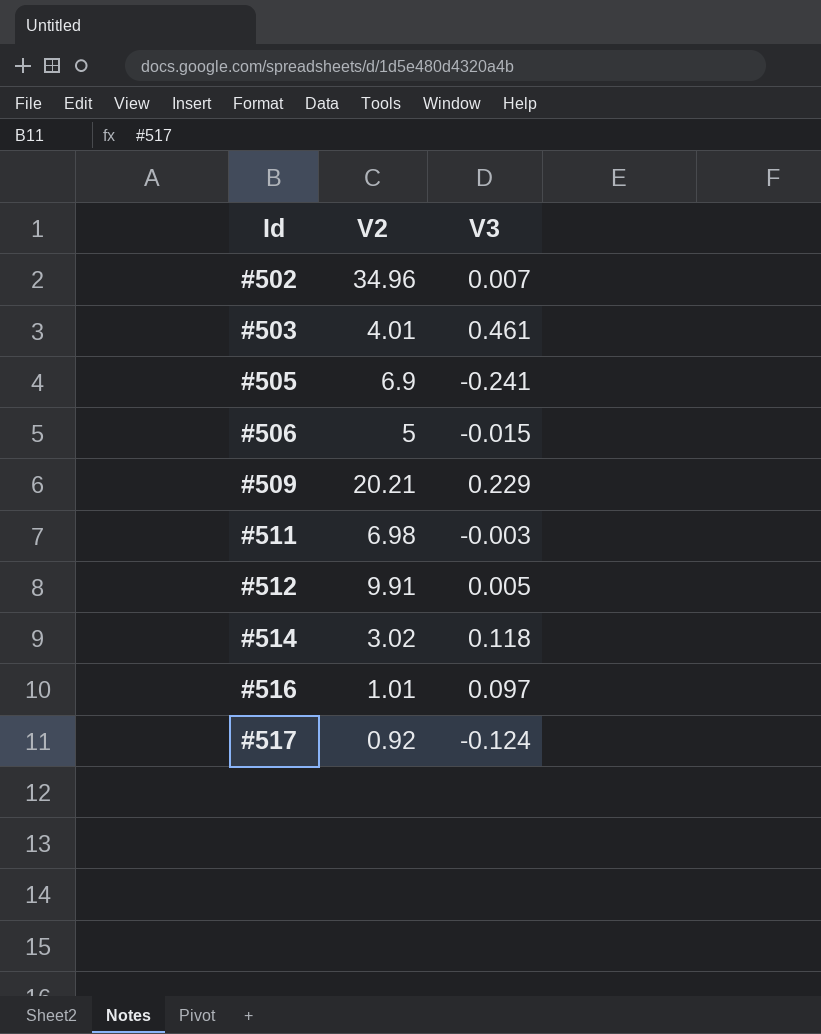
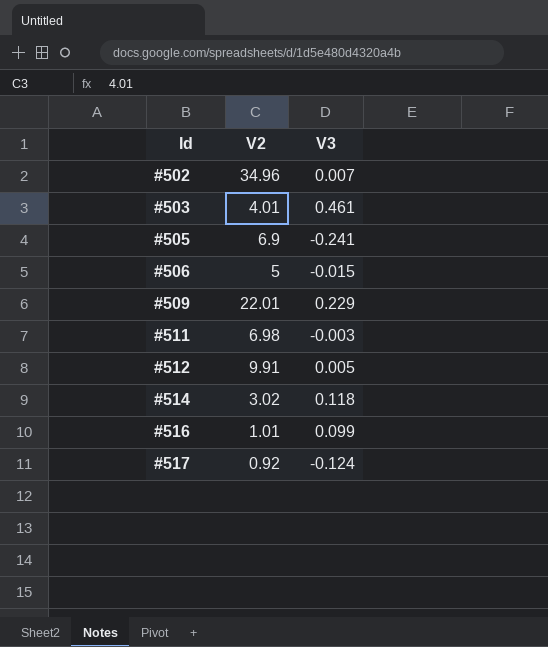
#509 | V2: 20.21 -> 22.01
#516 | V3: 0.097 -> 0.099

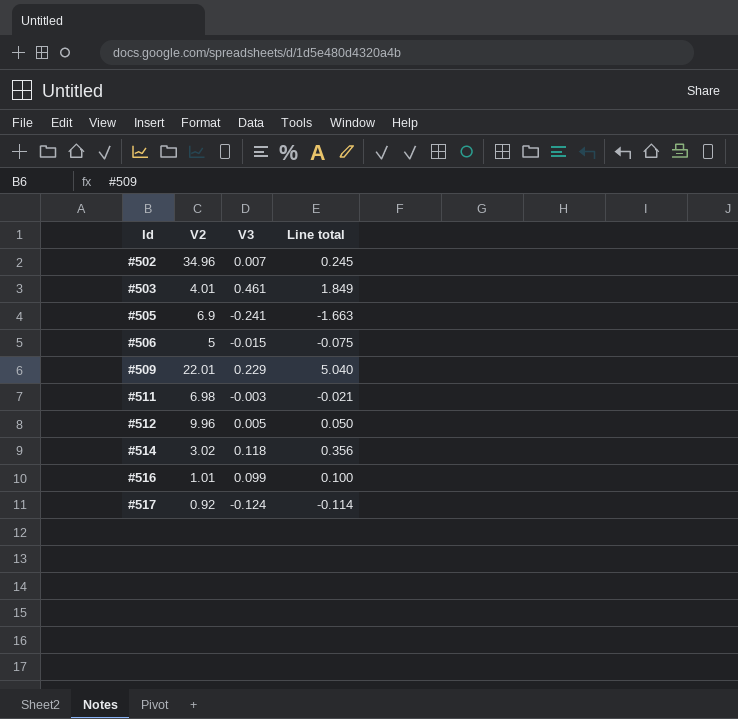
column Line total | formula: none -> [V2] * [V3]
#512 | V2: 9.91 -> 9.96

